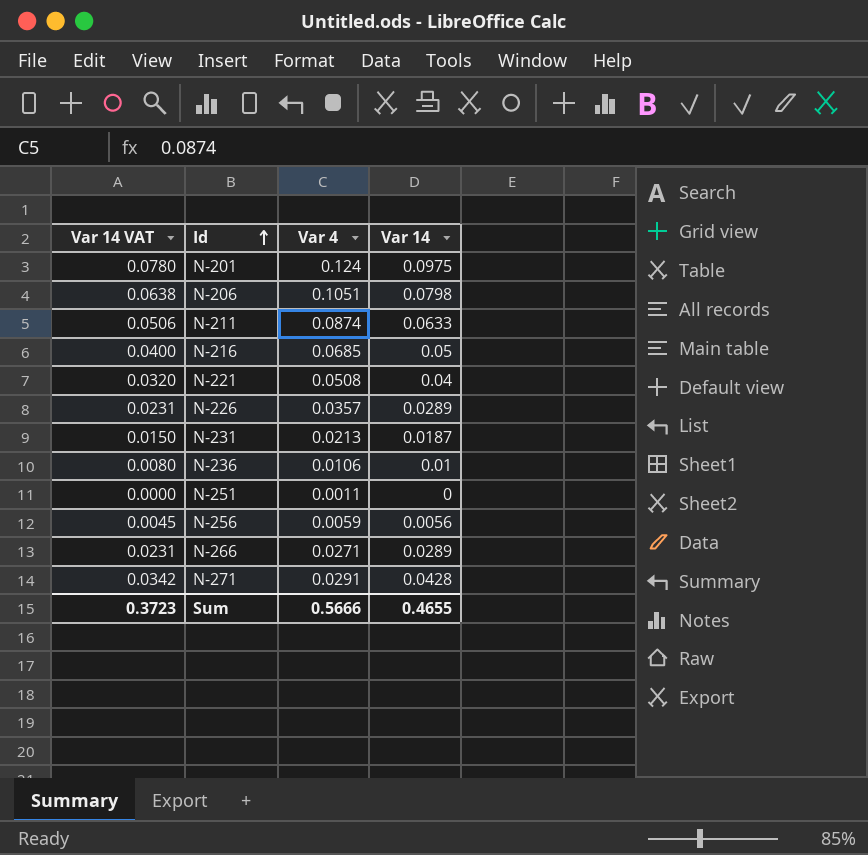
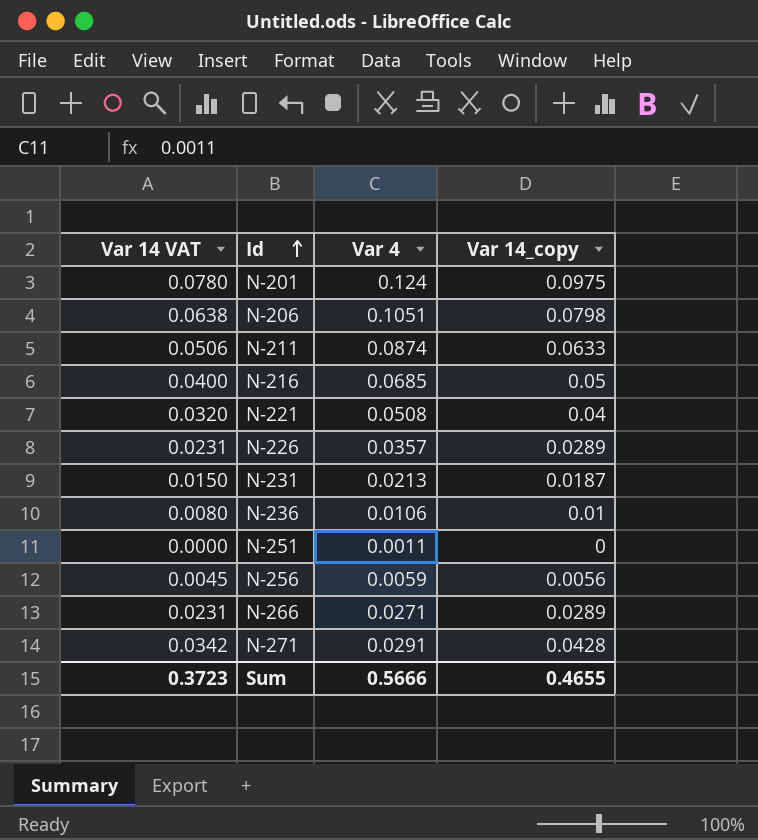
column name: Var 14 -> Var 14_copy

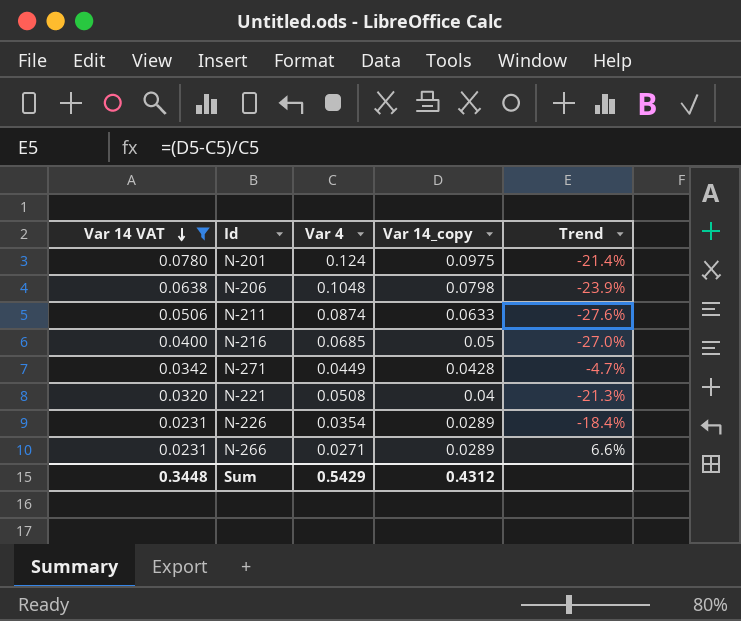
filter: none -> Var 14 VAT >= 0.0231
row order: Id ascending -> Var 14 VAT descending
column Trend | formula: none -> ([Var 14_copy] - [Var 4]) / [Var 4]
N-206 | Var 4: 0.1051 -> 0.1048
N-271 | Var 4: 0.0291 -> 0.0449
N-226 | Var 4: 0.0357 -> 0.0354
Sum | Var 14 VAT: 0.3723 -> 0.3448
Sum | Var 4: 0.5666 -> 0.5429
Sum | Var 14_copy: 0.4655 -> 0.4312

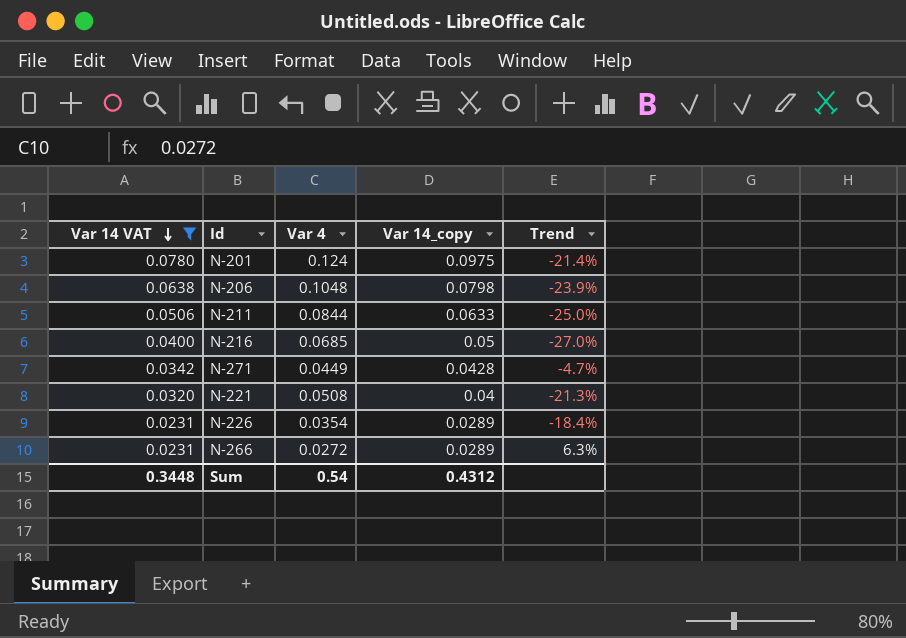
N-211 | Var 4: 0.0874 -> 0.0844
N-211 | Trend: -27.6% -> -25.0%
N-266 | Var 4: 0.0271 -> 0.0272
N-266 | Trend: 6.6% -> 6.3%
Sum | Var 4: 0.5429 -> 0.54

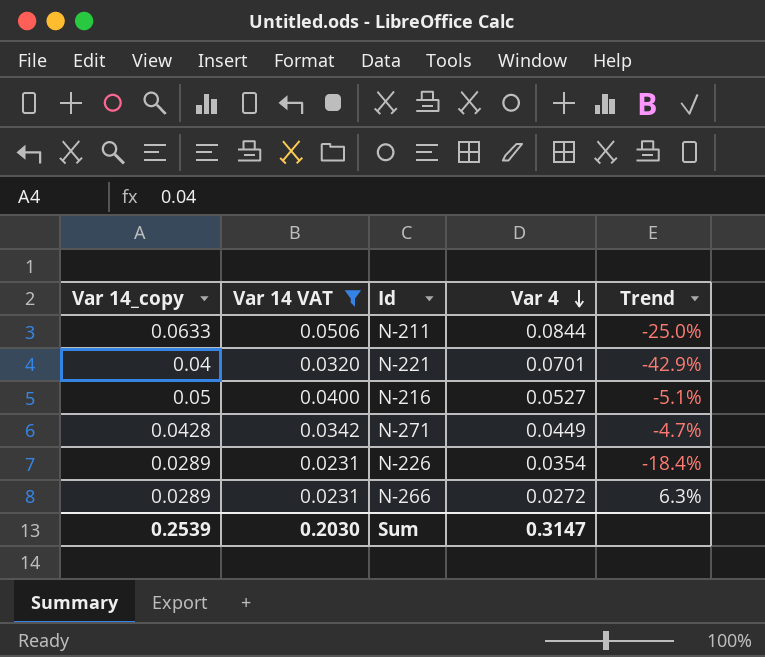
row order: Var 14 VAT descending -> Var 4 descending
column Var 14_copy | position: 4 -> 1
row N-201: 0.0780 | 0.124 | 0.0975 | -21.4% -> none
row N-206: 0.0638 | 0.1048 | 0.0798 | -23.9% -> none
N-221 | Var 4: 0.0508 -> 0.0701
N-221 | Trend: -21.3% -> -42.9%
N-216 | Var 4: 0.0685 -> 0.0527
N-216 | Trend: -27.0% -> -5.1%
Sum | Var 14_copy: 0.4312 -> 0.2539
Sum | Var 14 VAT: 0.3448 -> 0.2030
Sum | Var 4: 0.54 -> 0.3147

